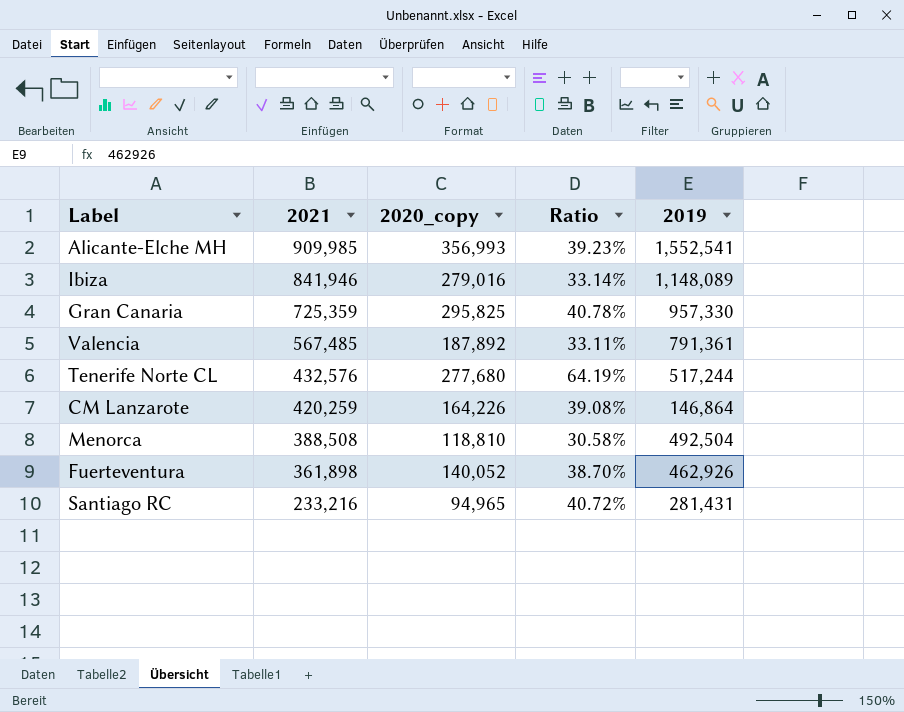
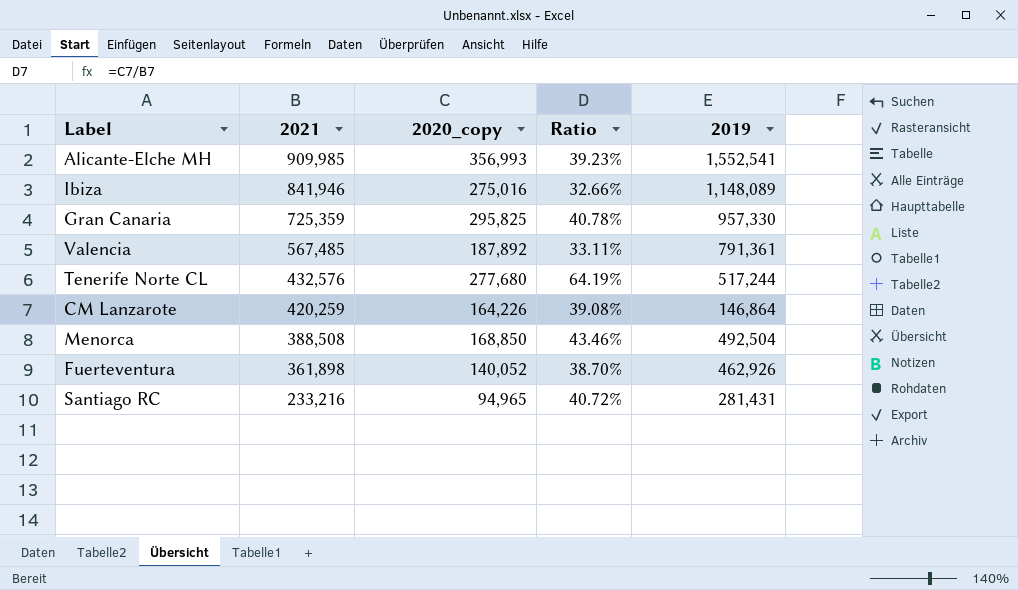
Ibiza | 2020_copy: 279,016 -> 275,016
Ibiza | Ratio: 33.14% -> 32.66%
Menorca | 2020_copy: 118,810 -> 168,850
Menorca | Ratio: 30.58% -> 43.46%

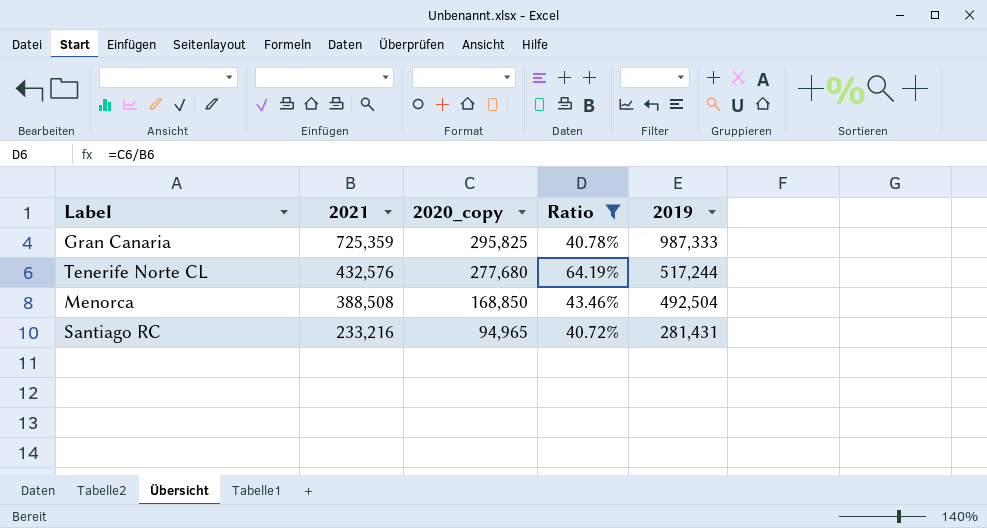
filter: none -> Ratio >= 40.72%
Gran Canaria | 2019: 957,330 -> 987,333

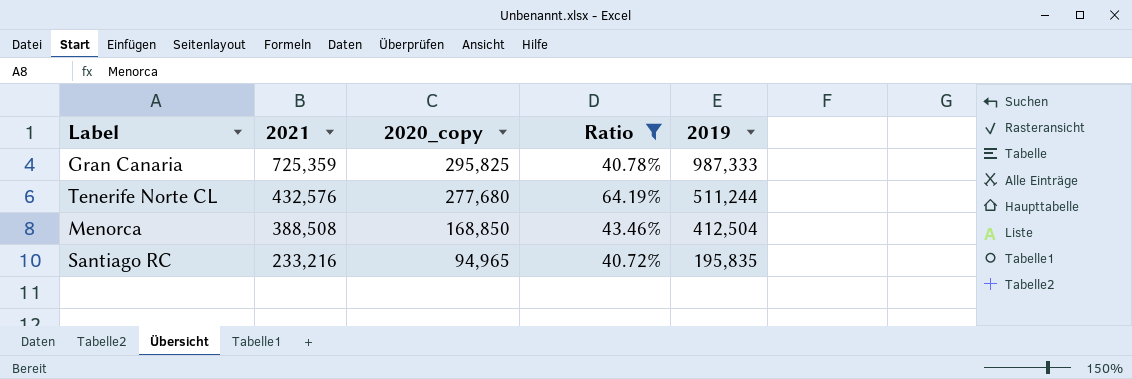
Tenerife Norte CL | 2019: 517,244 -> 511,244
Menorca | 2019: 492,504 -> 412,504
Santiago RC | 2019: 281,431 -> 195,835

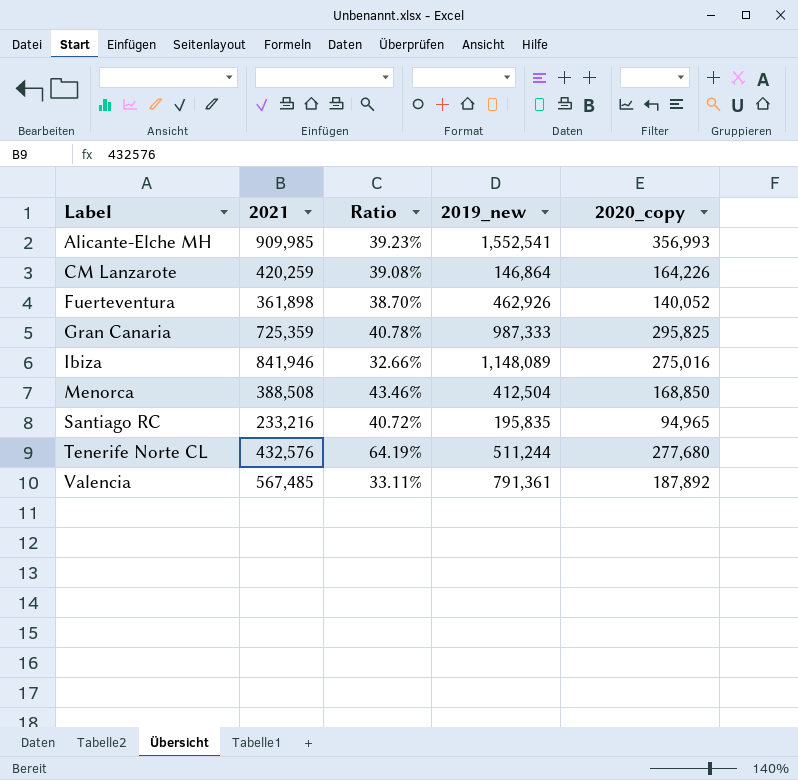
filter: Ratio >= 40.72% -> none
row order: 2021 descending -> Label ascending
column name: 2019 -> 2019_new
column 2020_copy | position: 3 -> 5

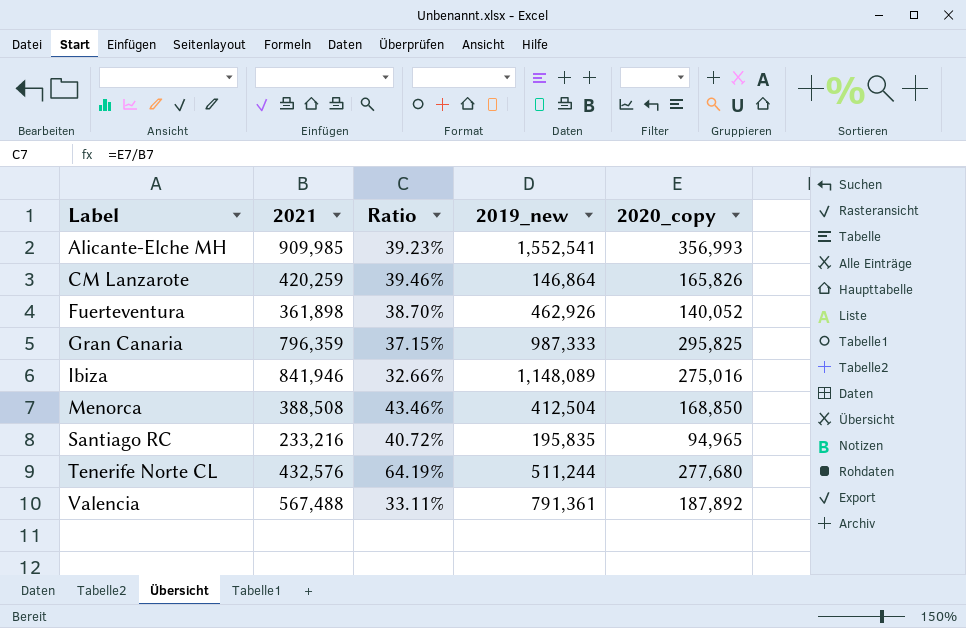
CM Lanzarote | Ratio: 39.08% -> 39.46%
CM Lanzarote | 2020_copy: 164,226 -> 165,826
Gran Canaria | 2021: 725,359 -> 796,359
Gran Canaria | Ratio: 40.78% -> 37.15%
Valencia | 2021: 567,485 -> 567,488

